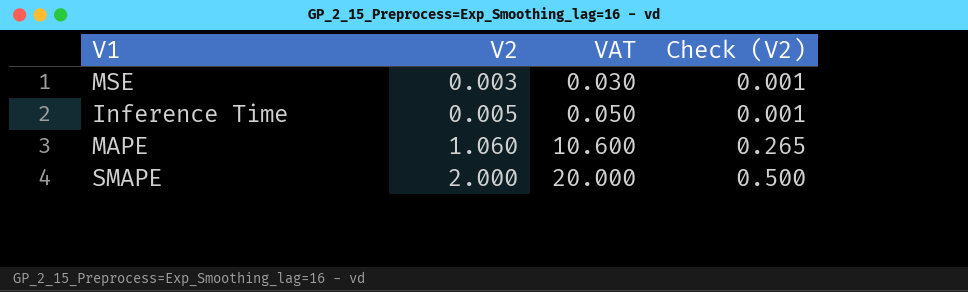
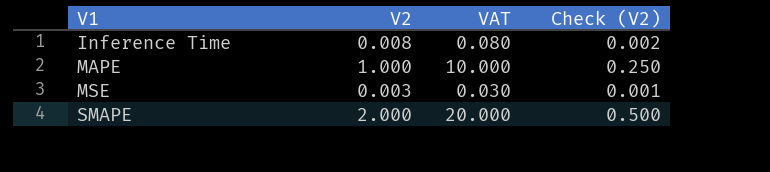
row order: V2 ascending -> V1 ascending
Inference Time | V2: 0.005 -> 0.008
Inference Time | VAT: 0.050 -> 0.080
Inference Time | Check (V2): 0.001 -> 0.002
MAPE | V2: 1.060 -> 1.000
MAPE | VAT: 10.600 -> 10.000
MAPE | Check (V2): 0.265 -> 0.250

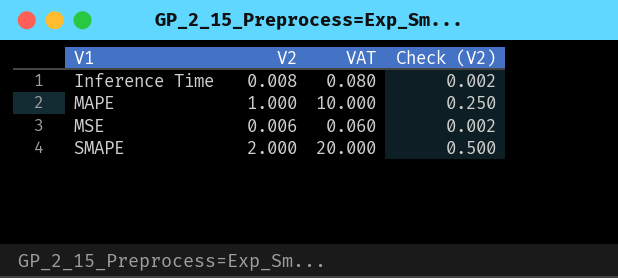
MSE | V2: 0.003 -> 0.006
MSE | VAT: 0.030 -> 0.060
MSE | Check (V2): 0.001 -> 0.002

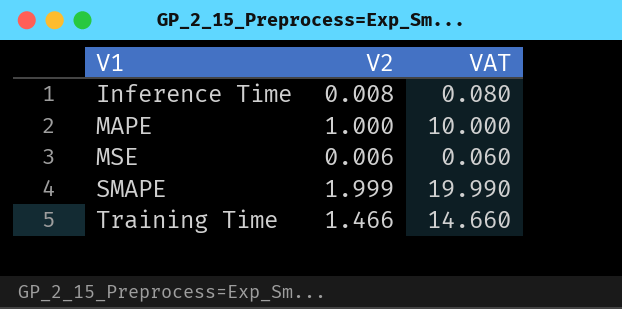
column Check (V2) | formula: [V2] * 0.25 -> none
SMAPE | V2: 2.000 -> 1.999
SMAPE | VAT: 20.000 -> 19.990
row Training Time: none -> 1.466 | 14.660

